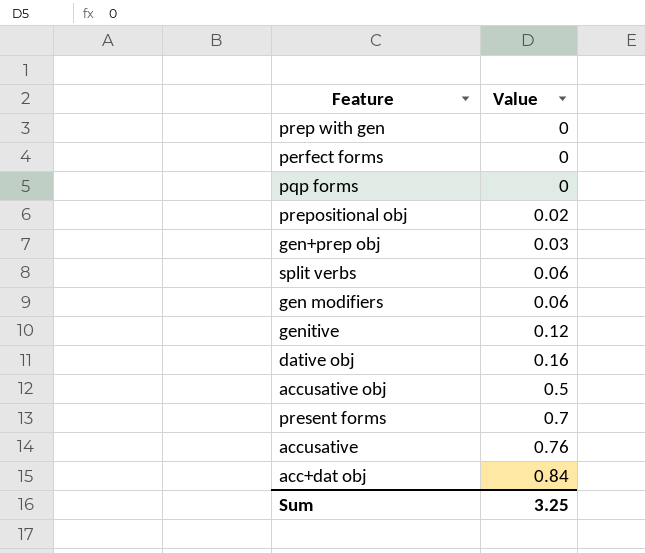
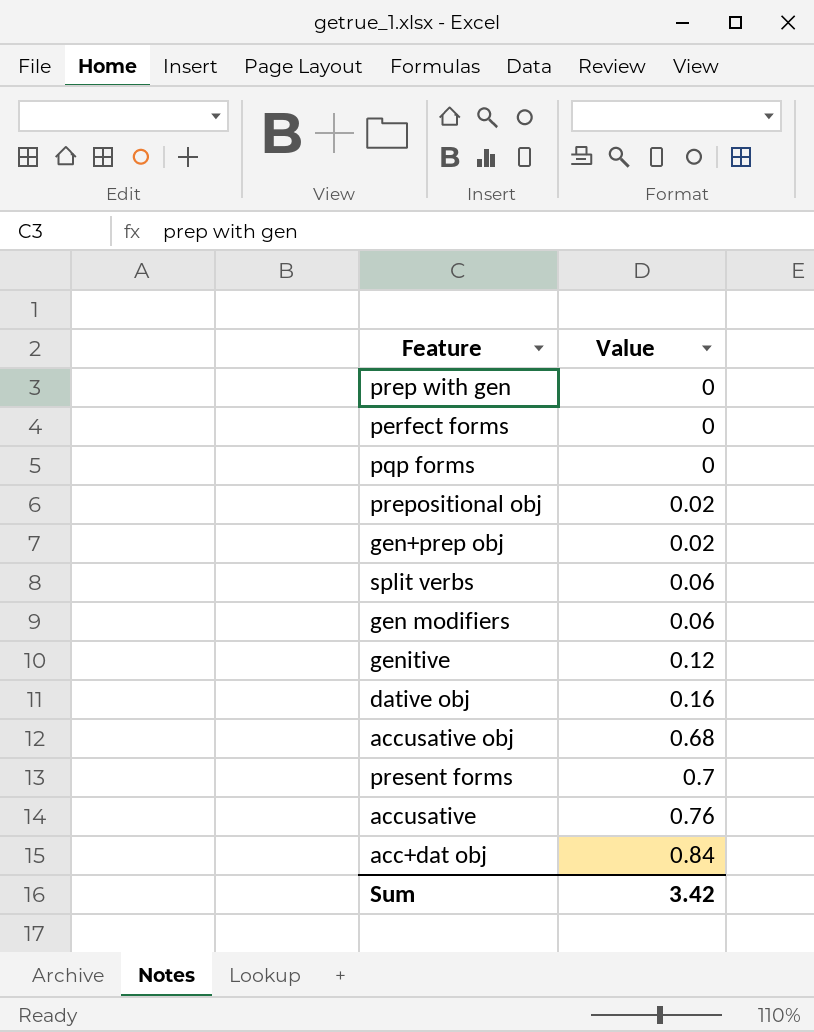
gen+prep obj | Value: 0.03 -> 0.02
accusative obj | Value: 0.5 -> 0.68
Sum | Value: 3.25 -> 3.42

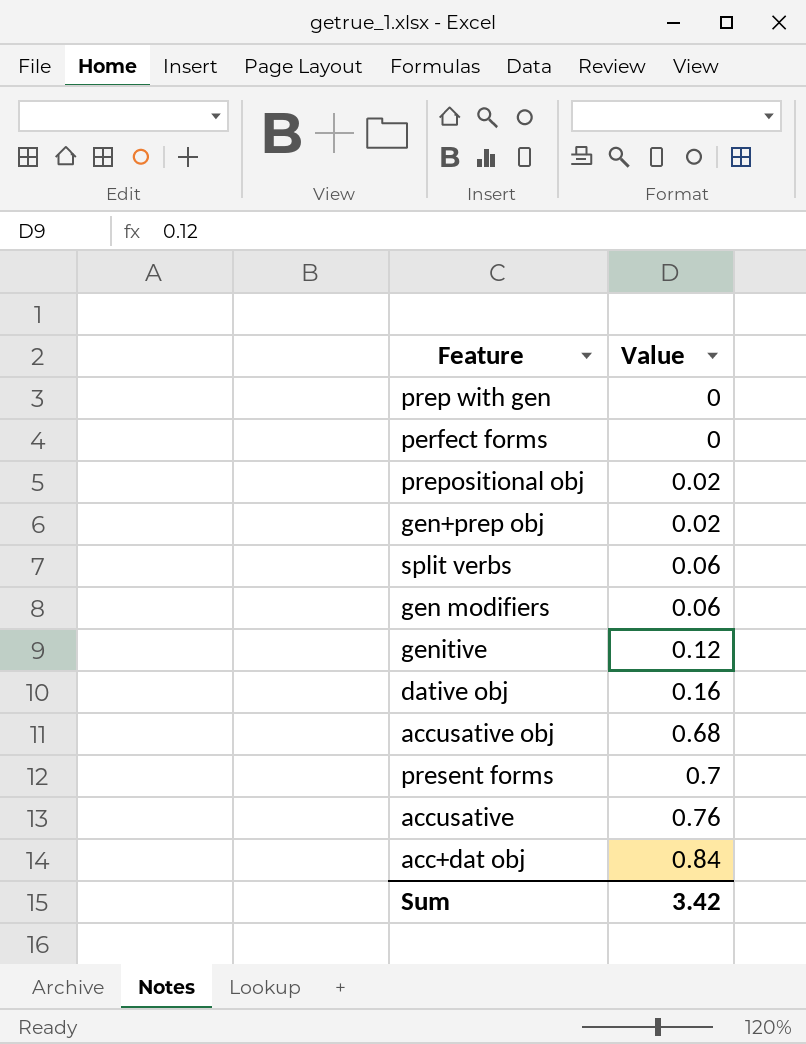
row pqp forms: 0 -> none

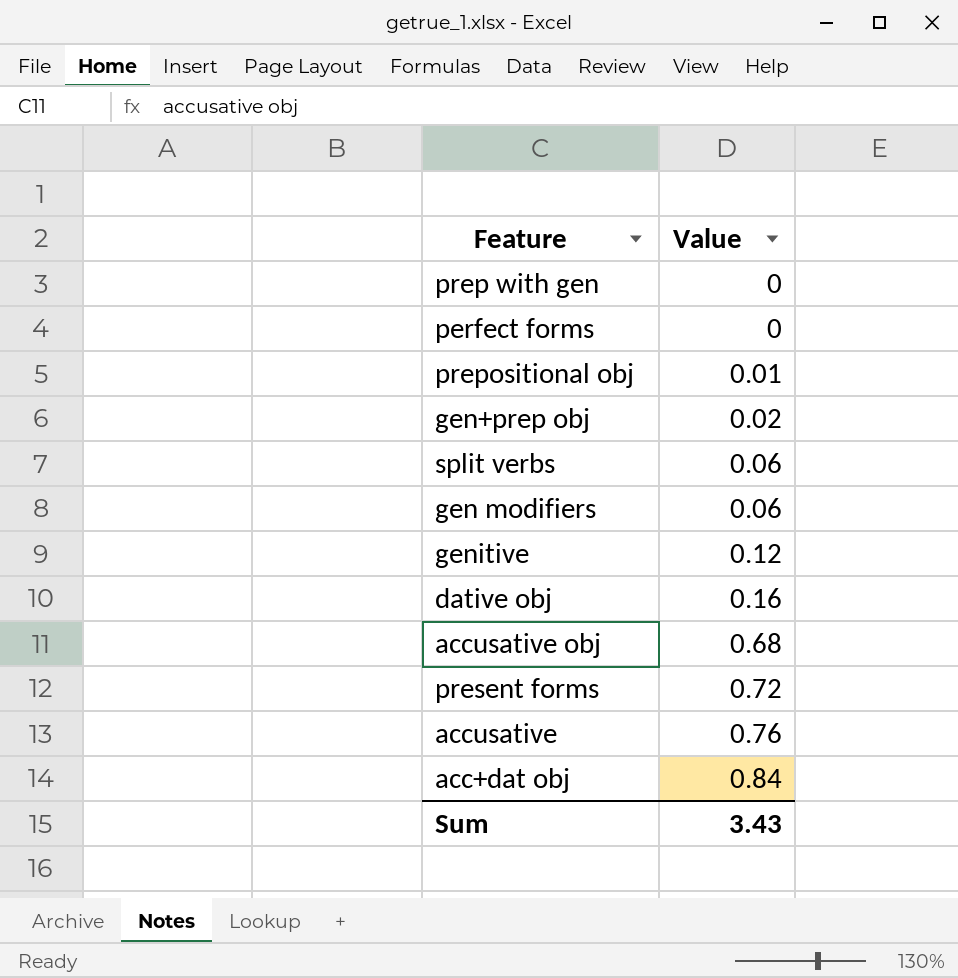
prepositional obj | Value: 0.02 -> 0.01
present forms | Value: 0.7 -> 0.72
Sum | Value: 3.42 -> 3.43

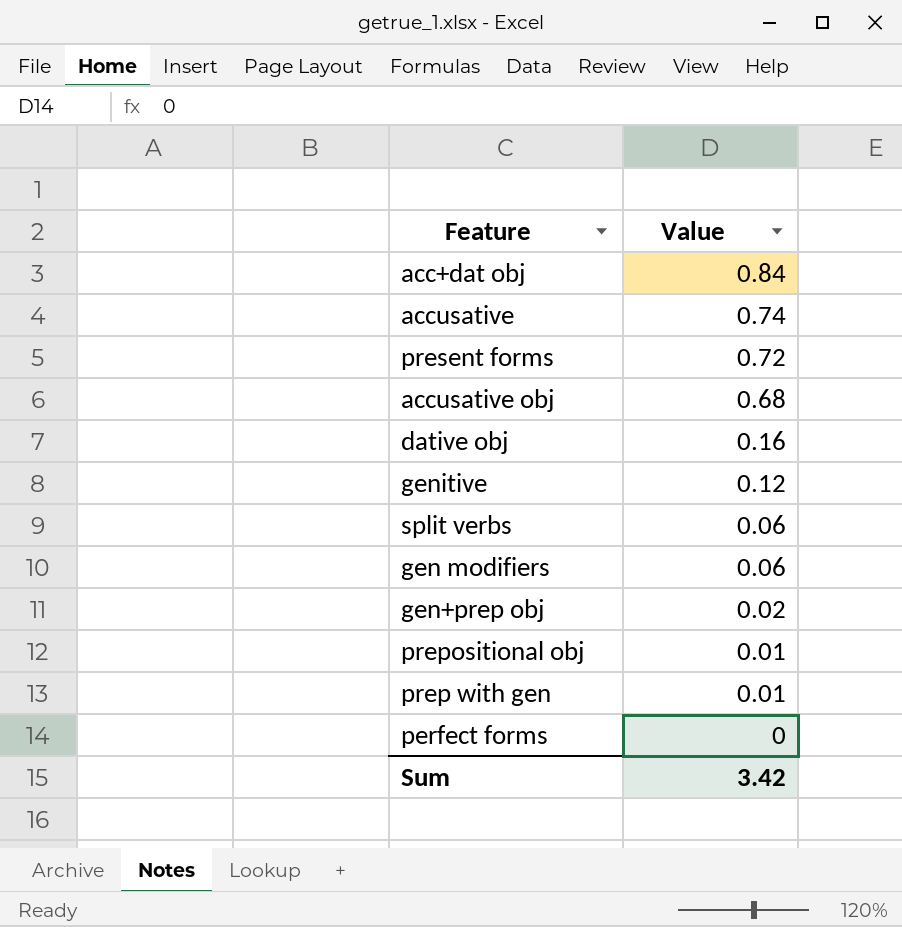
row order: Value ascending -> Value descending
accusative | Value: 0.76 -> 0.74
prep with gen | Value: 0 -> 0.01
Sum | Value: 3.43 -> 3.42

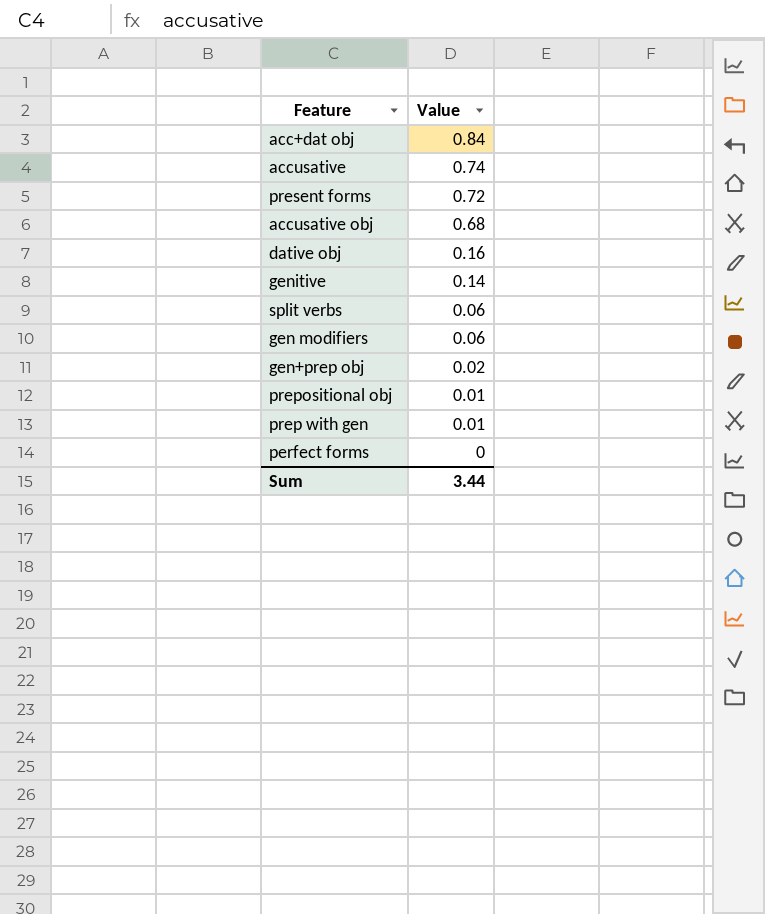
genitive | Value: 0.12 -> 0.14
Sum | Value: 3.42 -> 3.44

